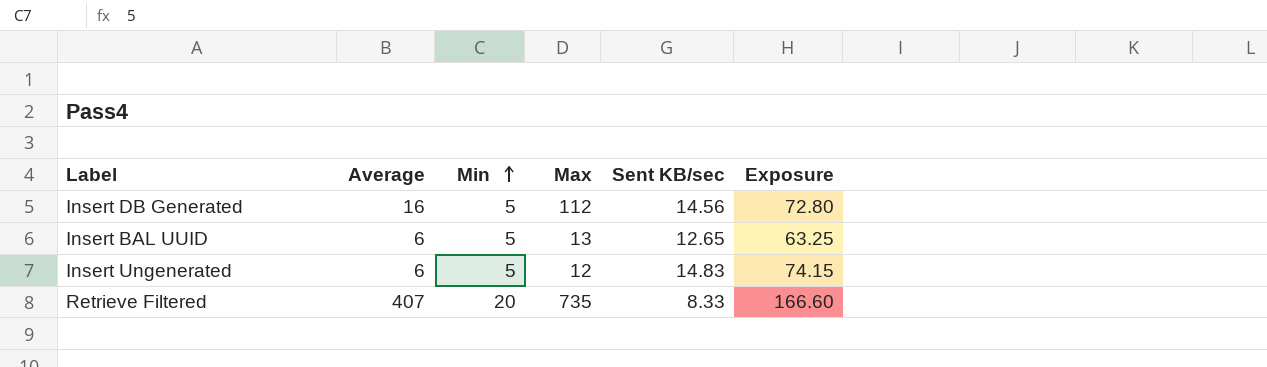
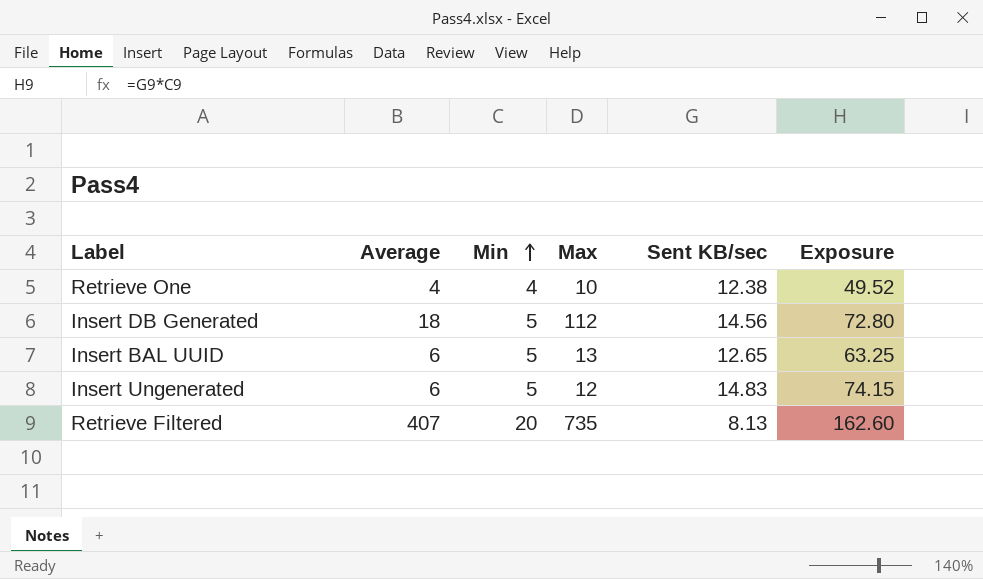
row Retrieve One: none -> 4 | 4 | 10 | 12.38 | 49.52
Insert DB Generated | Average: 16 -> 18
Retrieve Filtered | Sent KB/sec: 8.33 -> 8.13
Retrieve Filtered | Exposure: 166.60 -> 162.60

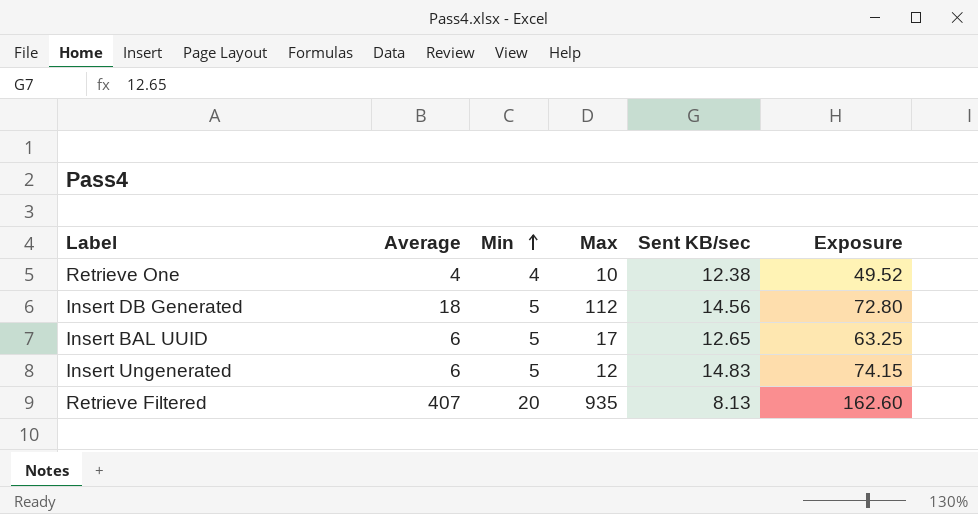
Insert BAL UUID | Max: 13 -> 17
Retrieve Filtered | Max: 735 -> 935

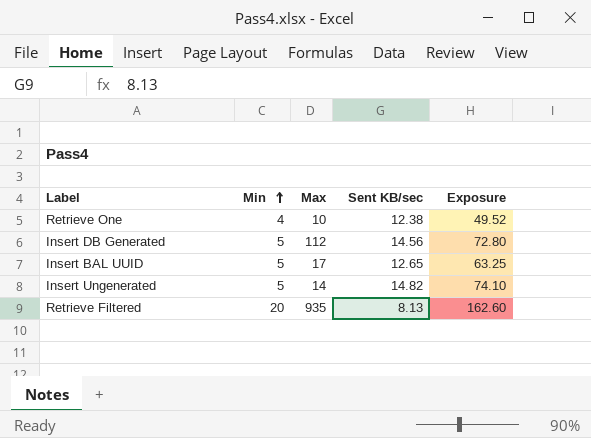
column Average | position: 2 -> none
Insert Ungenerated | Max: 12 -> 14
Insert Ungenerated | Sent KB/sec: 14.83 -> 14.82
Insert Ungenerated | Exposure: 74.15 -> 74.10

